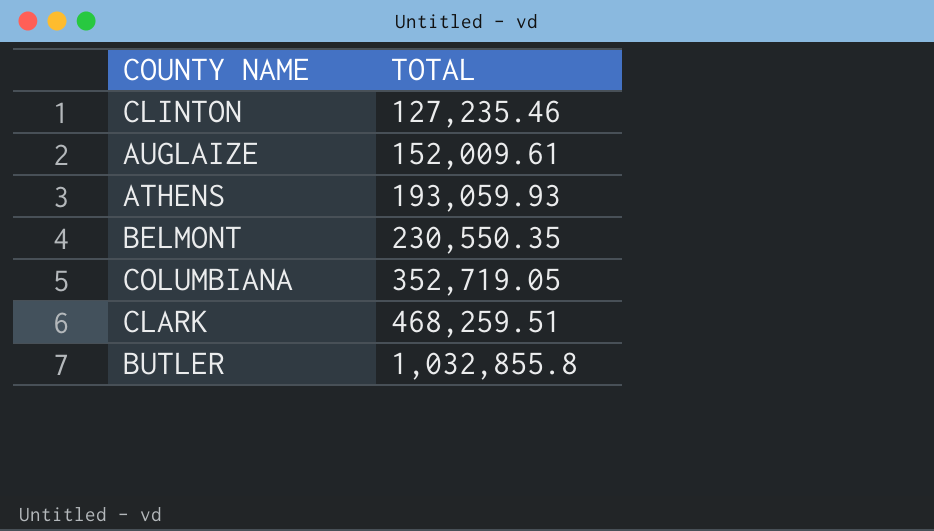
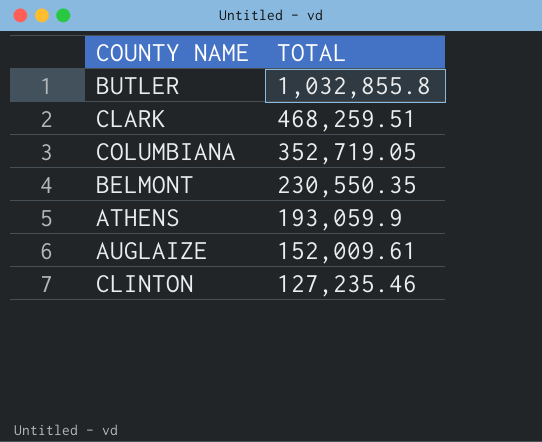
row order: TOTAL ascending -> TOTAL descending
ATHENS | TOTAL: 193,059.93 -> 193,059.9

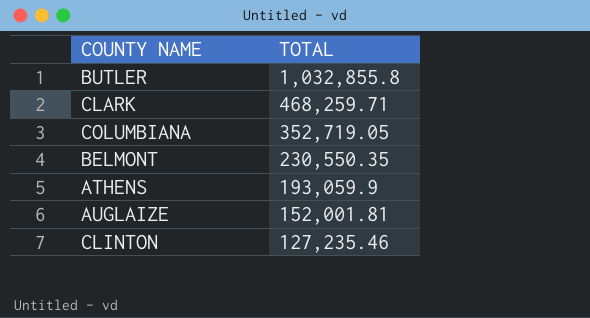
CLARK | TOTAL: 468,259.51 -> 468,259.71
AUGLAIZE | TOTAL: 152,009.61 -> 152,001.81

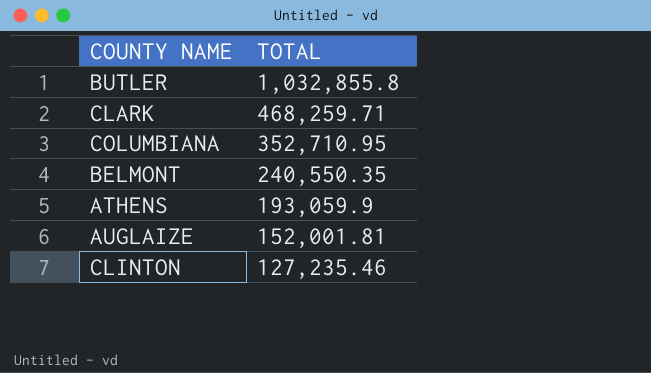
COLUMBIANA | TOTAL: 352,719.05 -> 352,710.95
BELMONT | TOTAL: 230,550.35 -> 240,550.35

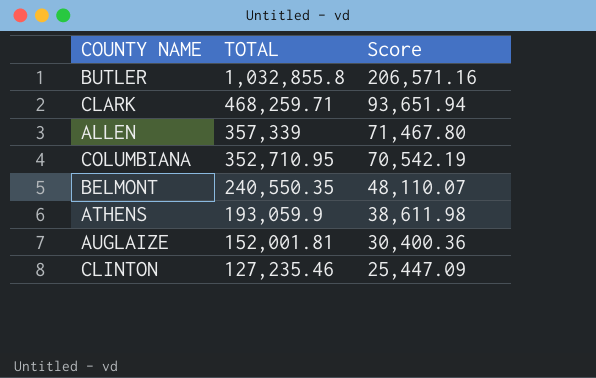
column Score | formula: none -> [TOTAL] * 0.2
row ALLEN: none -> 357,339 | 71,467.80

